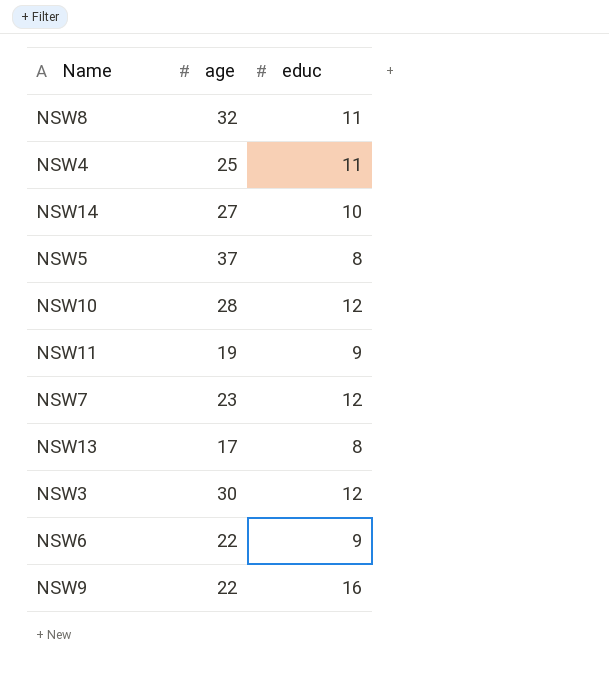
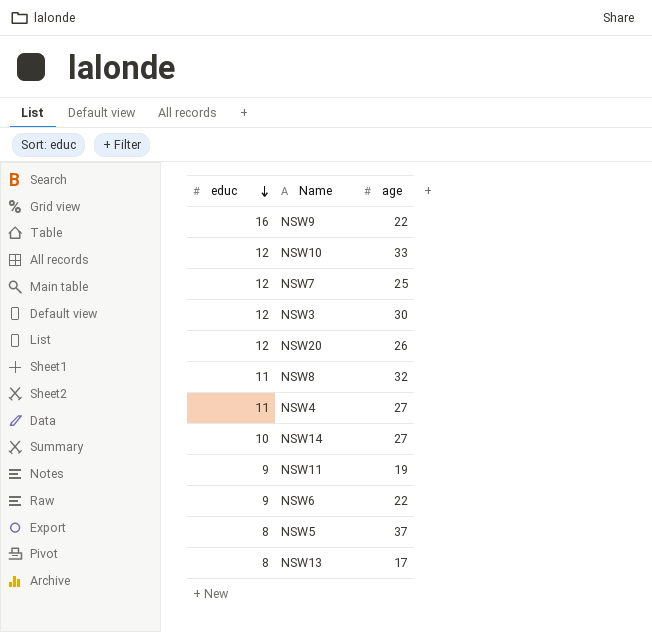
row order: none -> educ descending
column educ | position: 3 -> 1
NSW10 | age: 28 -> 33
NSW7 | age: 23 -> 25
row NSW20: none -> 12 | 26
NSW4 | age: 25 -> 27

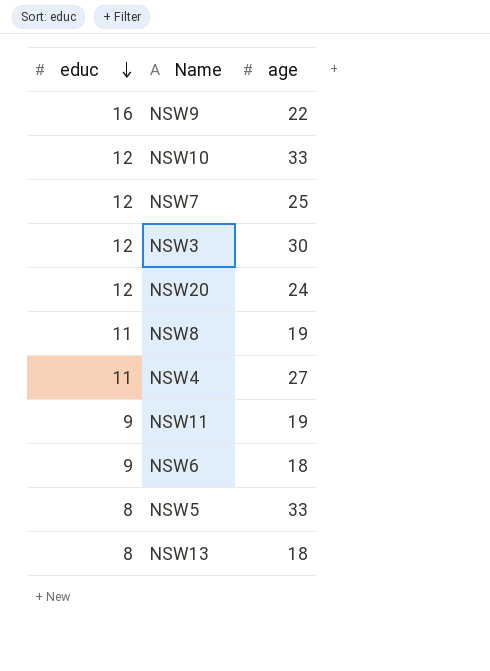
row NSW14: 10 | 27 -> none
NSW20 | age: 26 -> 24
NSW8 | age: 32 -> 19
NSW6 | age: 22 -> 18
NSW5 | age: 37 -> 33
NSW13 | age: 17 -> 18

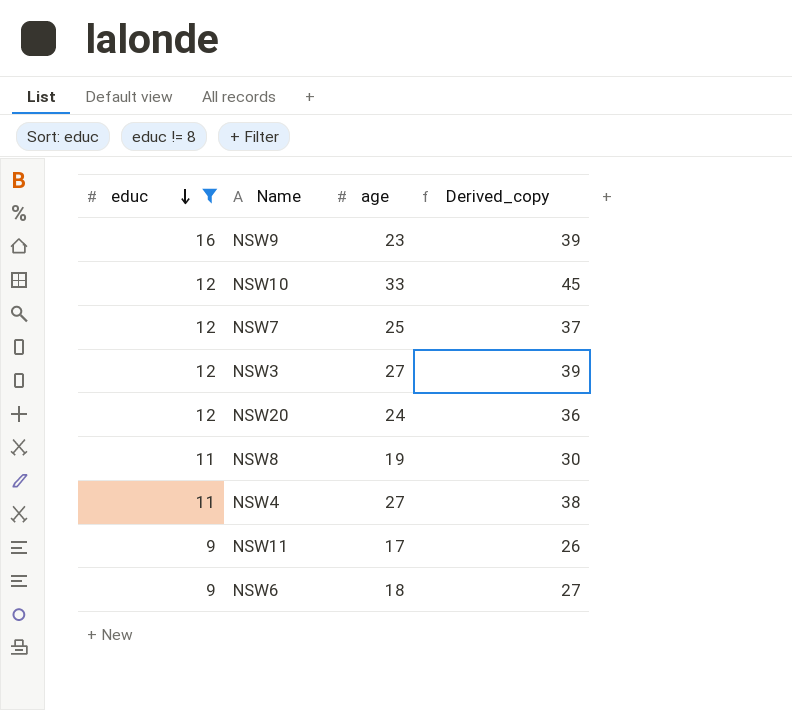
filter: none -> educ != 8
column Derived_copy | formula: none -> [educ] + [age]
NSW9 | age: 22 -> 23
NSW3 | age: 30 -> 27
NSW11 | age: 19 -> 17

